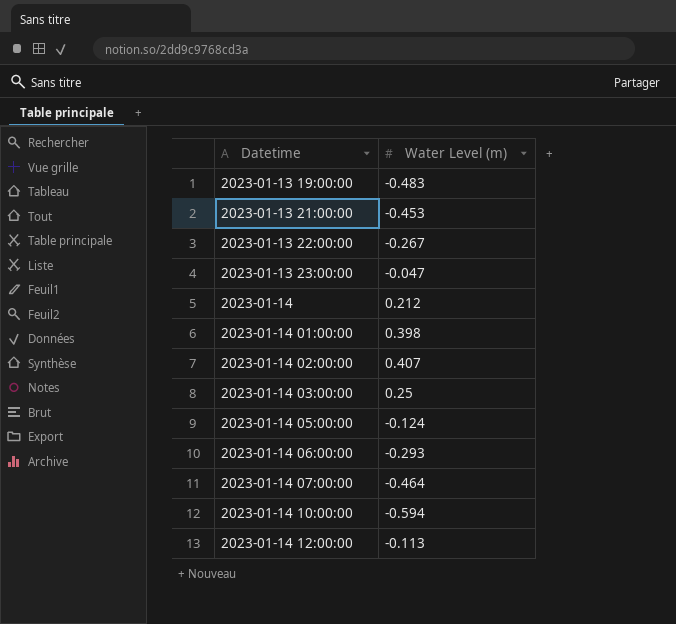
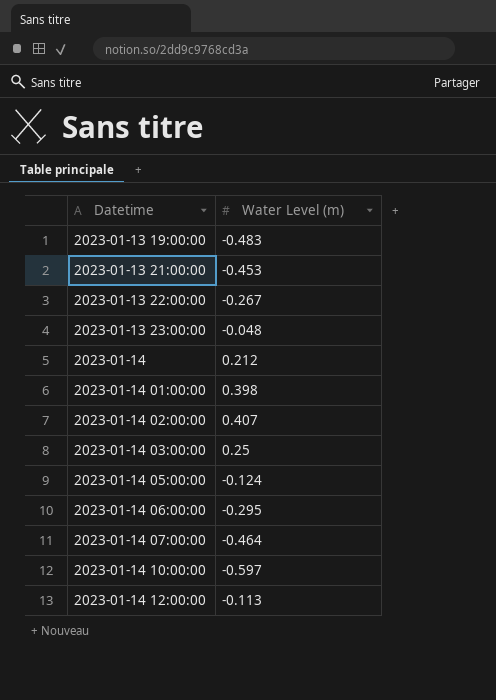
2023-01-13 23:00:00 | Water Level (m): -0.047 -> -0.048
2023-01-14 06:00:00 | Water Level (m): -0.293 -> -0.295
2023-01-14 10:00:00 | Water Level (m): -0.594 -> -0.597

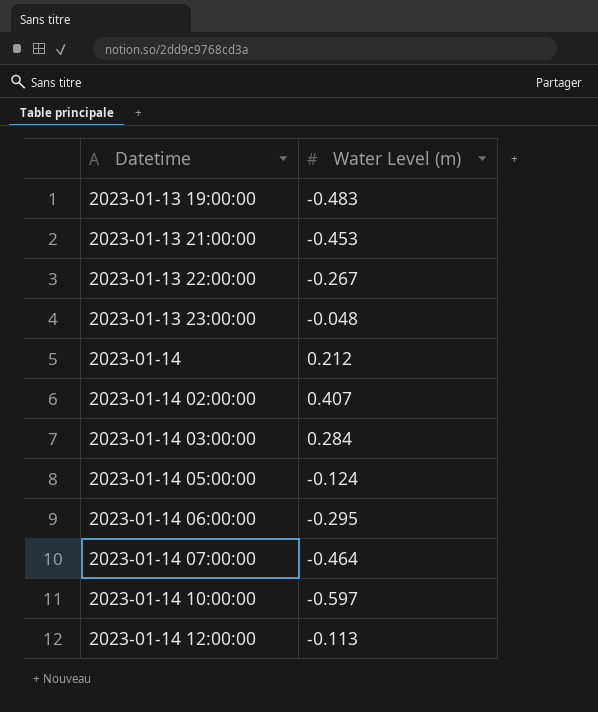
row 2023-01-14 01:00:00: 0.398 -> none
2023-01-14 03:00:00 | Water Level (m): 0.25 -> 0.284

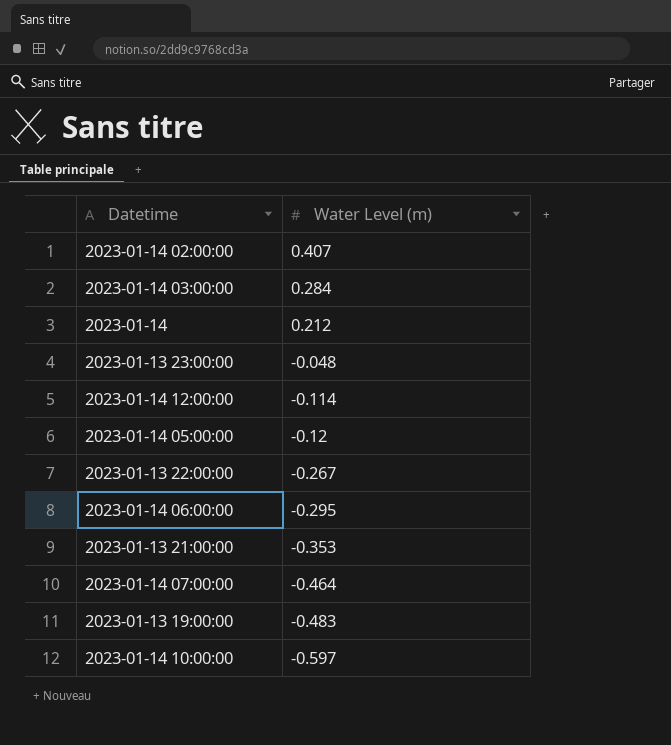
row order: Datetime ascending -> Water Level (m) descending
2023-01-14 12:00:00 | Water Level (m): -0.113 -> -0.114
2023-01-14 05:00:00 | Water Level (m): -0.124 -> -0.12
2023-01-13 21:00:00 | Water Level (m): -0.453 -> -0.353

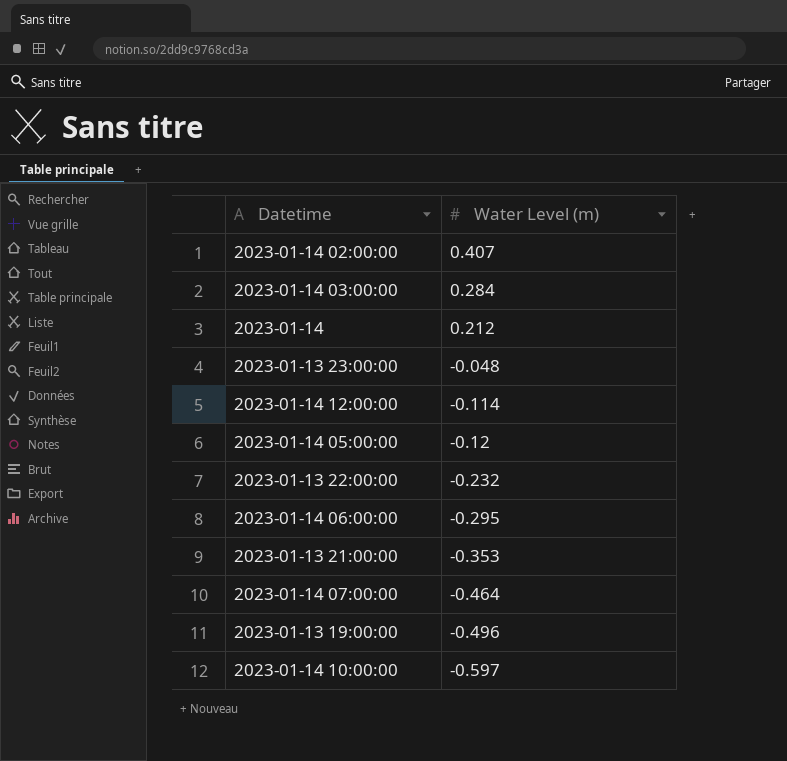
2023-01-13 22:00:00 | Water Level (m): -0.267 -> -0.232
2023-01-13 19:00:00 | Water Level (m): -0.483 -> -0.496

